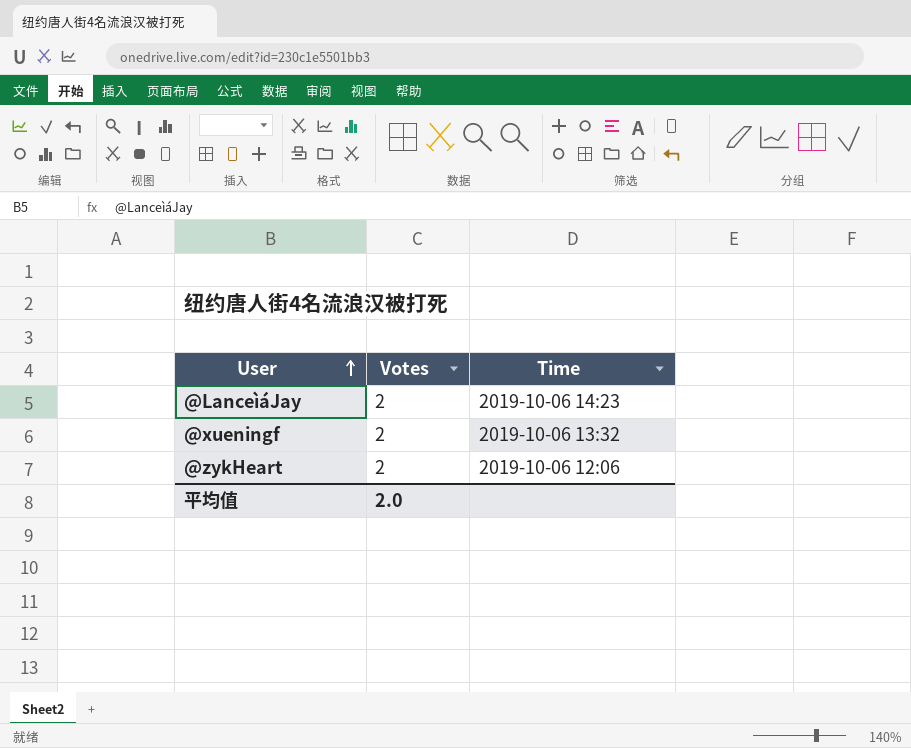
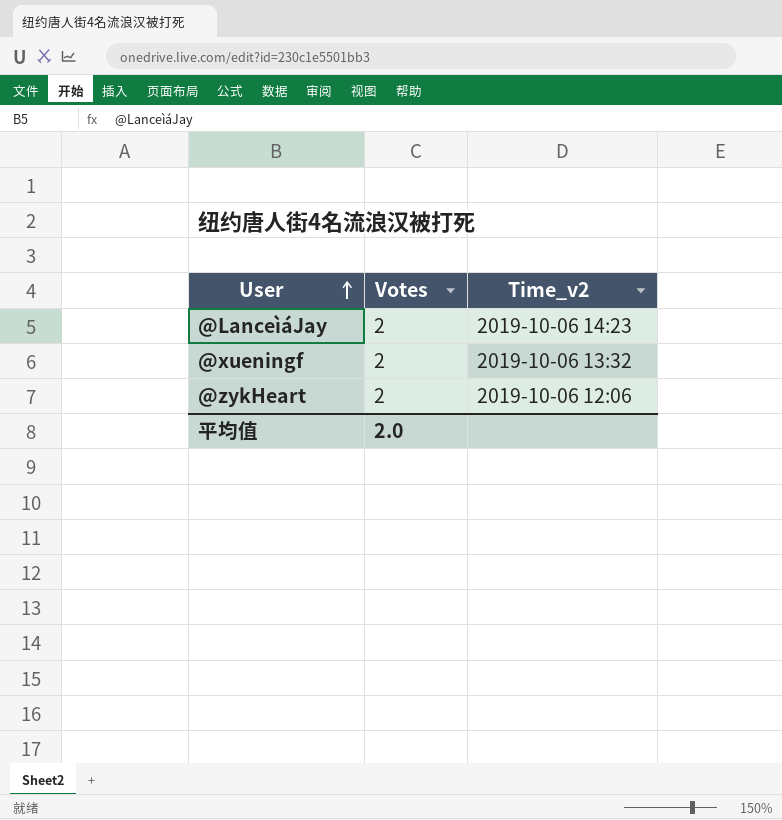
column name: Time -> Time_v2

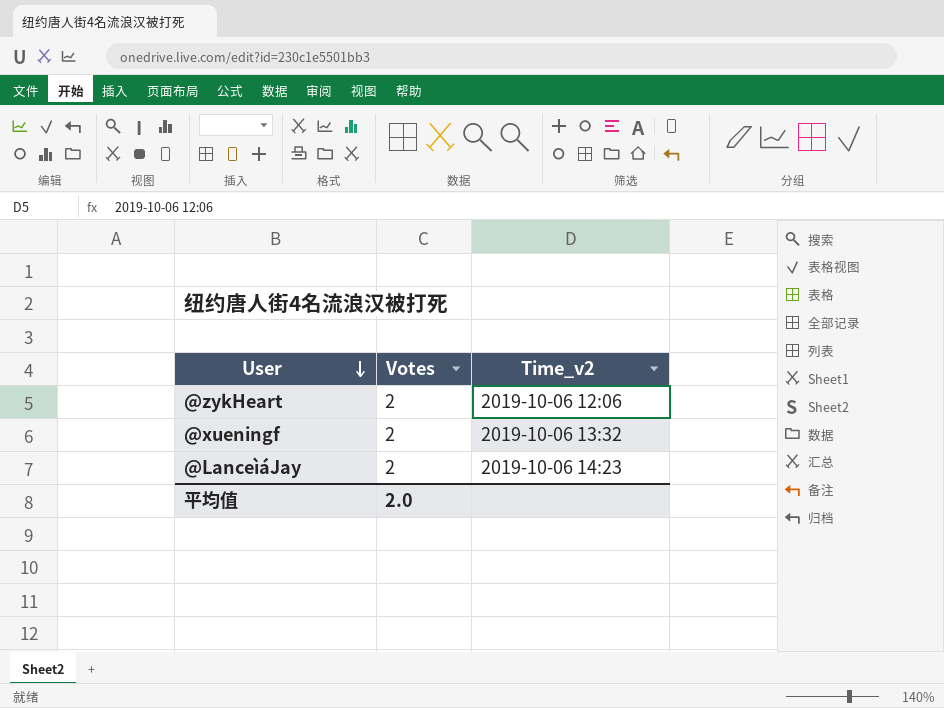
row order: User ascending -> User descending

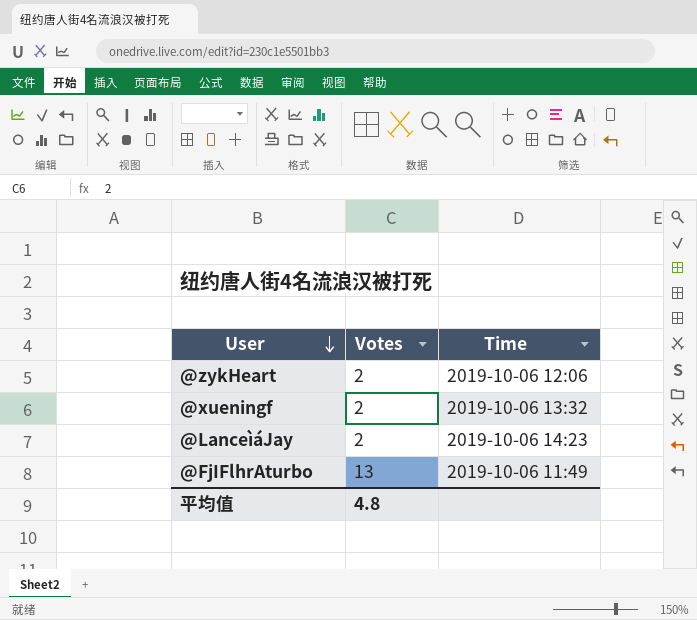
column name: Time_v2 -> Time
row @FjIFlhrAturbo: none -> 13 | 2019-10-06 11:49
平均值 | Votes: 2.0 -> 4.8

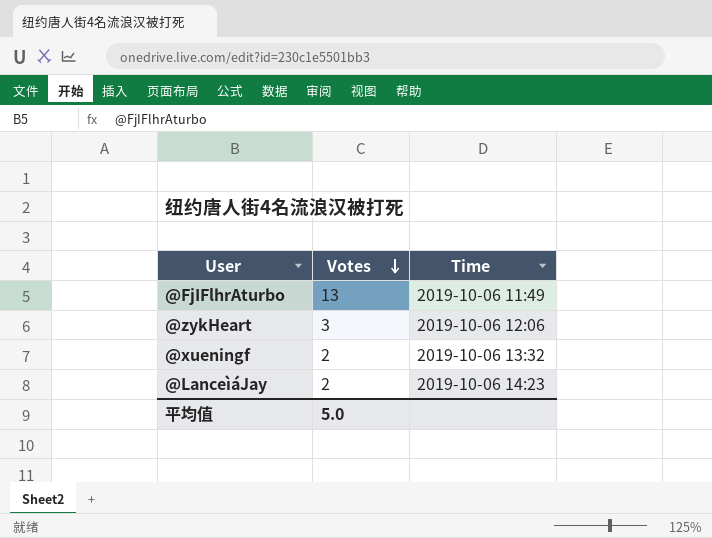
row order: User descending -> Votes descending
@zykHeart | Votes: 2 -> 3
平均值 | Votes: 4.8 -> 5.0

